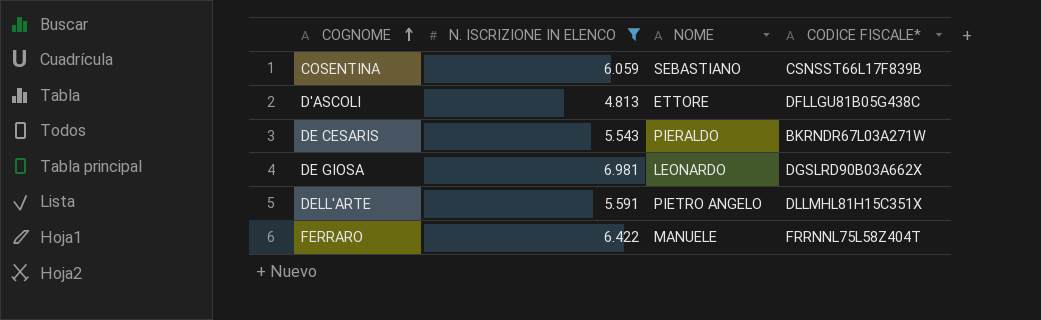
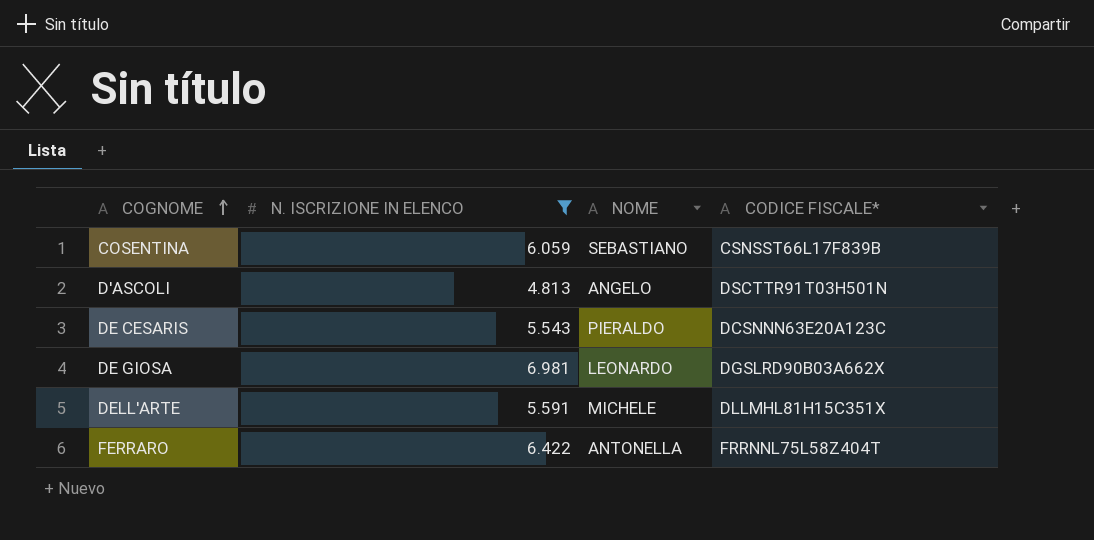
D'ASCOLI | NOME: ETTORE -> ANGELO
D'ASCOLI | CODICE FISCALE*: DFLLGU81B05G438C -> DSCTTR91T03H501N
DE CESARIS | CODICE FISCALE*: BKRNDR67L03A271W -> DCSNNN63E20A123C
DELL'ARTE | NOME: PIETRO ANGELO -> MICHELE
FERRARO | NOME: MANUELE -> ANTONELLA

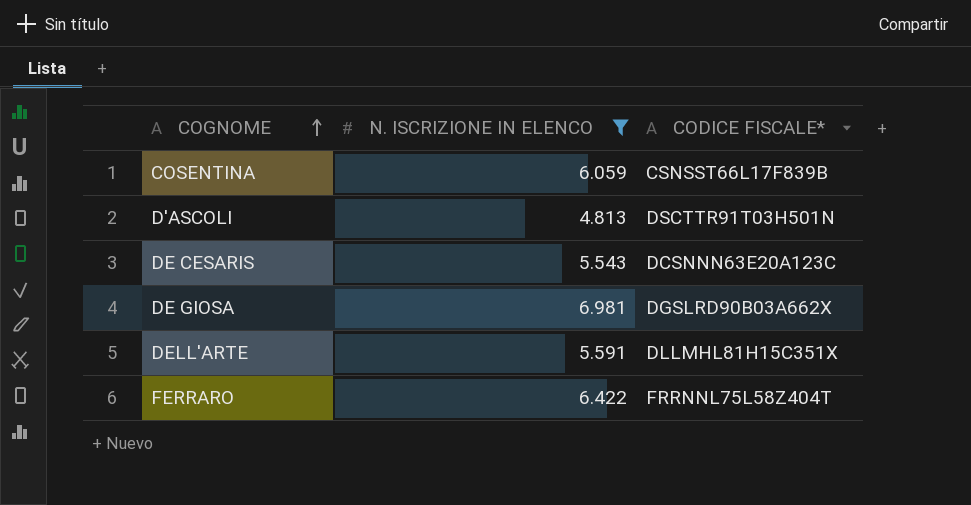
column NOME | position: 3 -> none

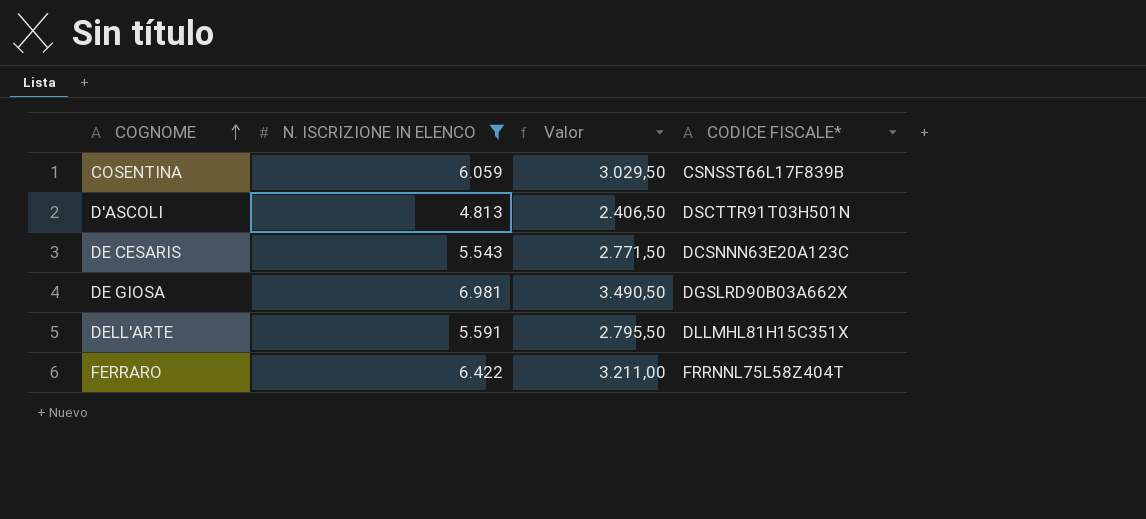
column Valor | formula: none -> [N. ISCRIZIONE IN ELENCO] * 0,5

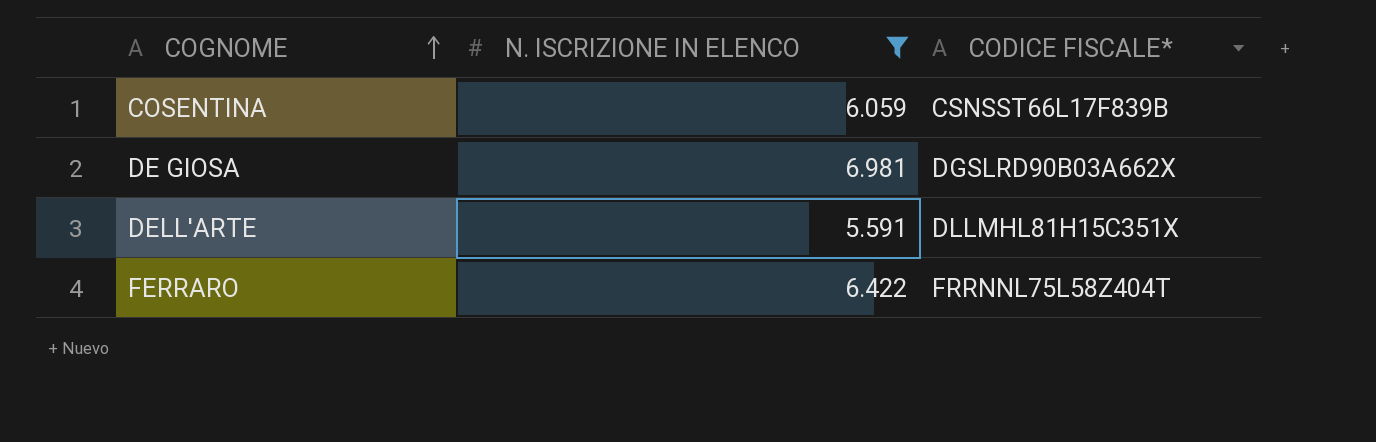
column Valor | formula: [N. ISCRIZIONE IN ELENCO] * 0,5 -> none
row D'ASCOLI: 4.813 | 2.406,50 | DSCTTR91T03H501N -> none
row DE CESARIS: 5.543 | 2.771,50 | DCSNNN63E20A123C -> none

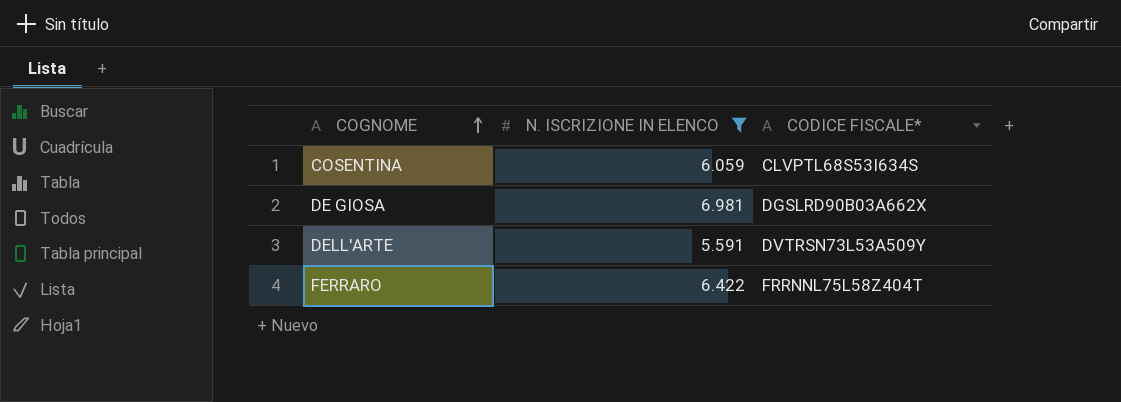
COSENTINA | CODICE FISCALE*: CSNSST66L17F839B -> CLVPTL68S53I634S
DELL'ARTE | CODICE FISCALE*: DLLMHL81H15C351X -> DVTRSN73L53A509Y

